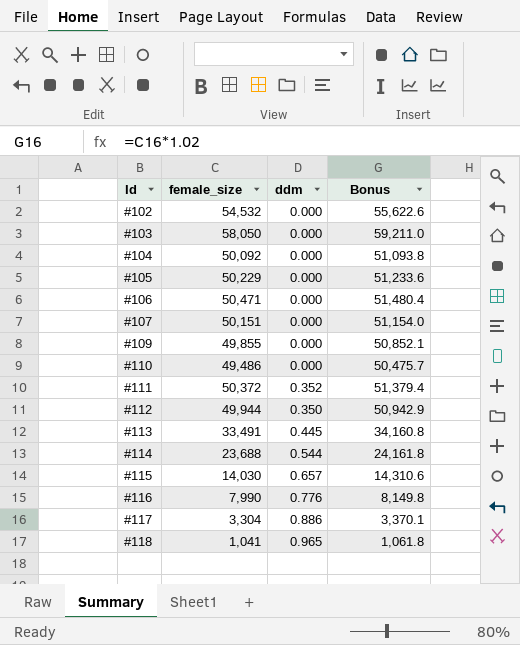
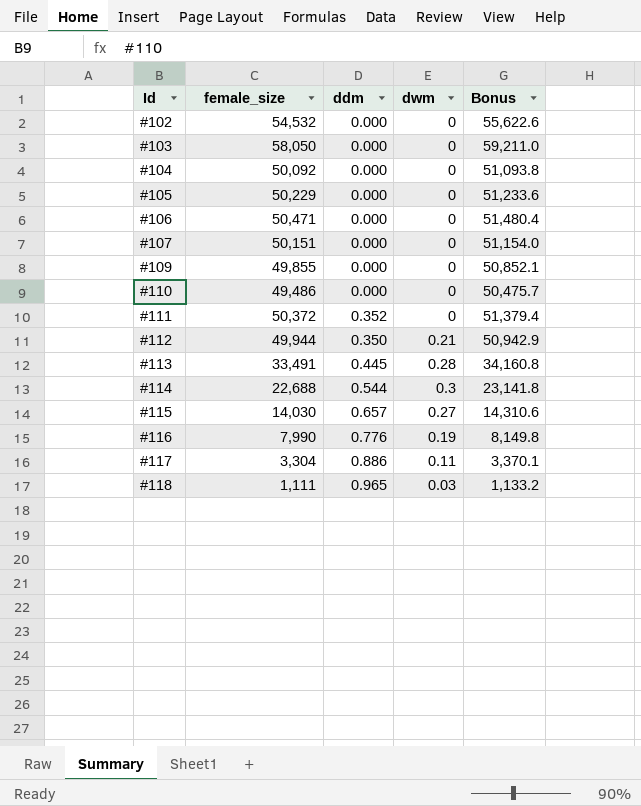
column dwm | position: none -> 4
#114 | female_size: 23,688 -> 22,688
#114 | Bonus: 24,161.8 -> 23,141.8
#118 | female_size: 1,041 -> 1,111
#118 | Bonus: 1,061.8 -> 1,133.2

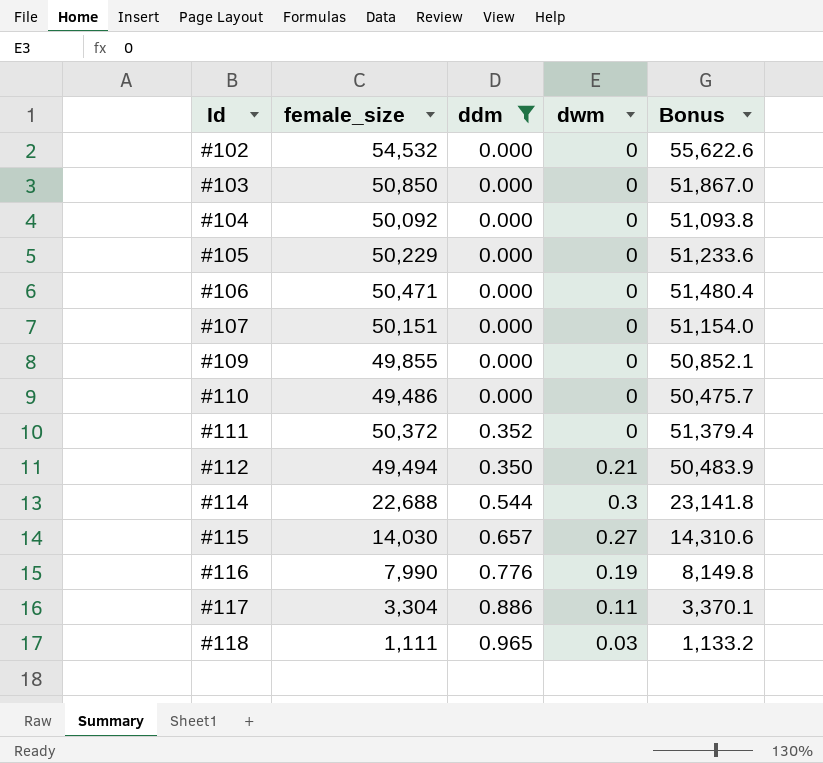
filter: none -> ddm != 0.445
#103 | female_size: 58,050 -> 50,850
#103 | Bonus: 59,211.0 -> 51,867.0
#112 | female_size: 49,944 -> 49,494
#112 | Bonus: 50,942.9 -> 50,483.9

